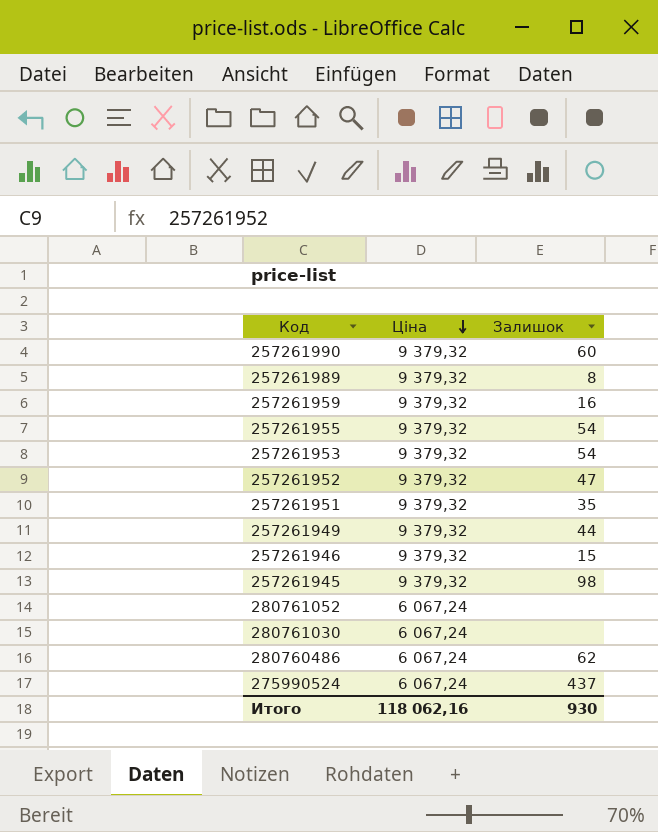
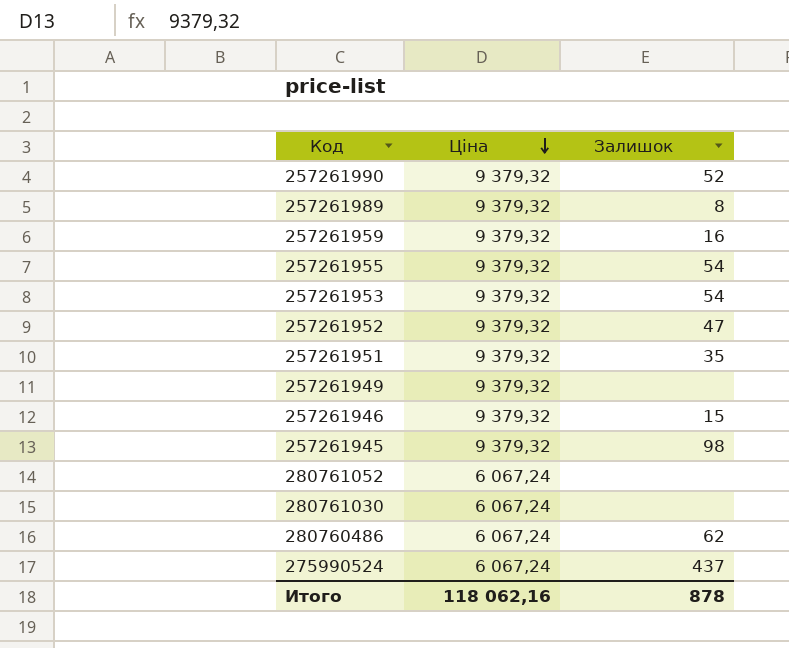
257261990 | Залишок: 60 -> 52
257261949 | Залишок: 44 -> none
Итого | Залишок: 930 -> 878

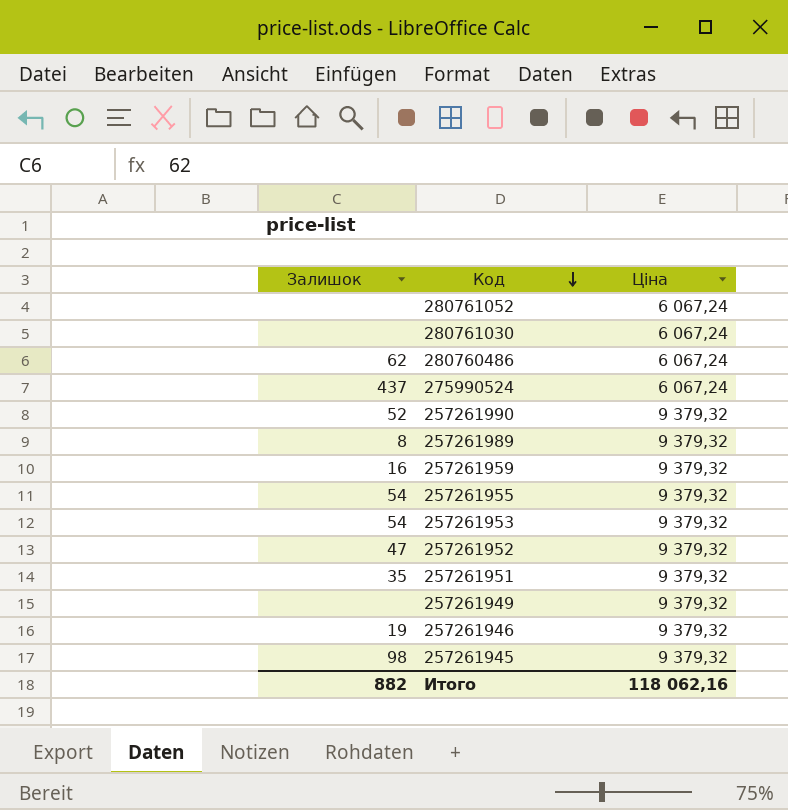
row order: Ціна descending -> Код descending
column Залишок | position: 3 -> 1
257261946 | Залишок: 15 -> 19
Итого | Залишок: 878 -> 882

